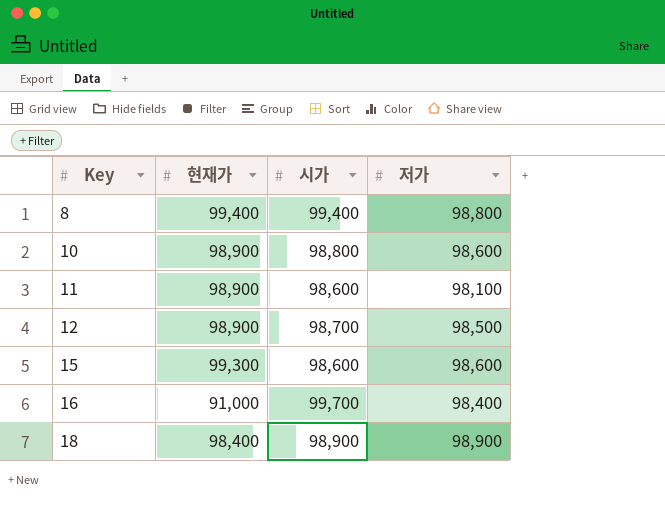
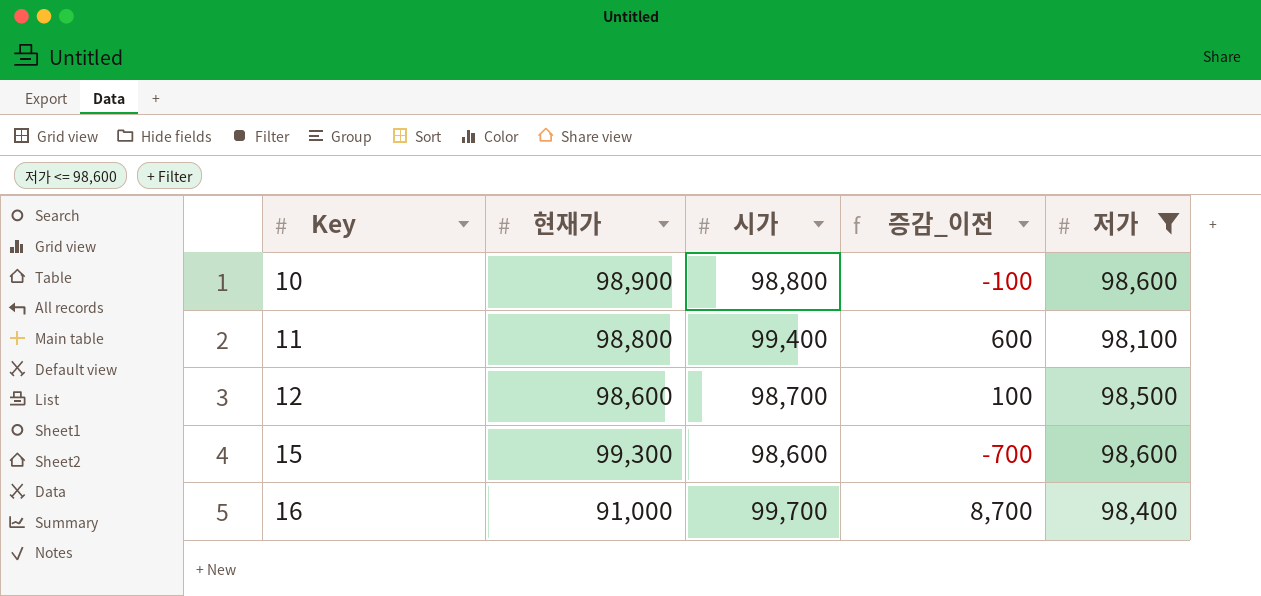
filter: none -> 저가 <= 98,600
column 증감_이전 | formula: none -> [시가] - [현재가]
11 | 현재가: 98,900 -> 98,800
11 | 시가: 98,600 -> 99,400
12 | 현재가: 98,900 -> 98,600

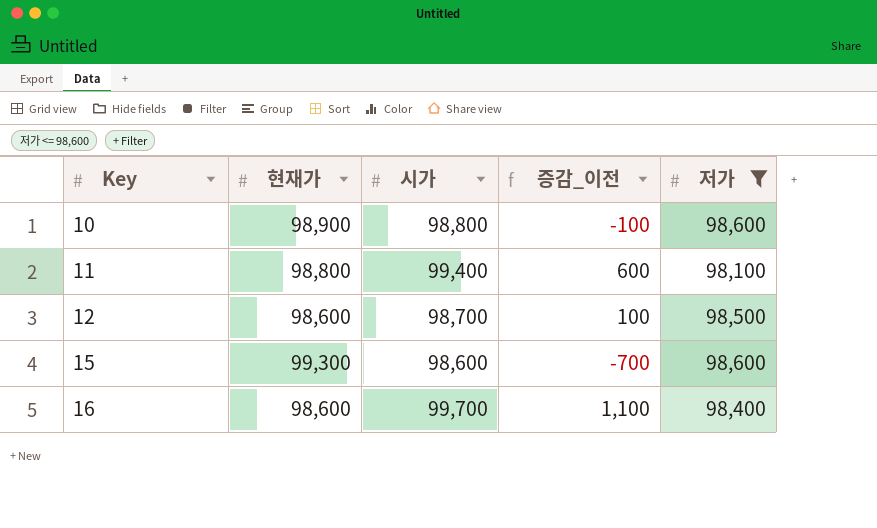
16 | 현재가: 91,000 -> 98,600
16 | 증감_이전: 8,700 -> 1,100

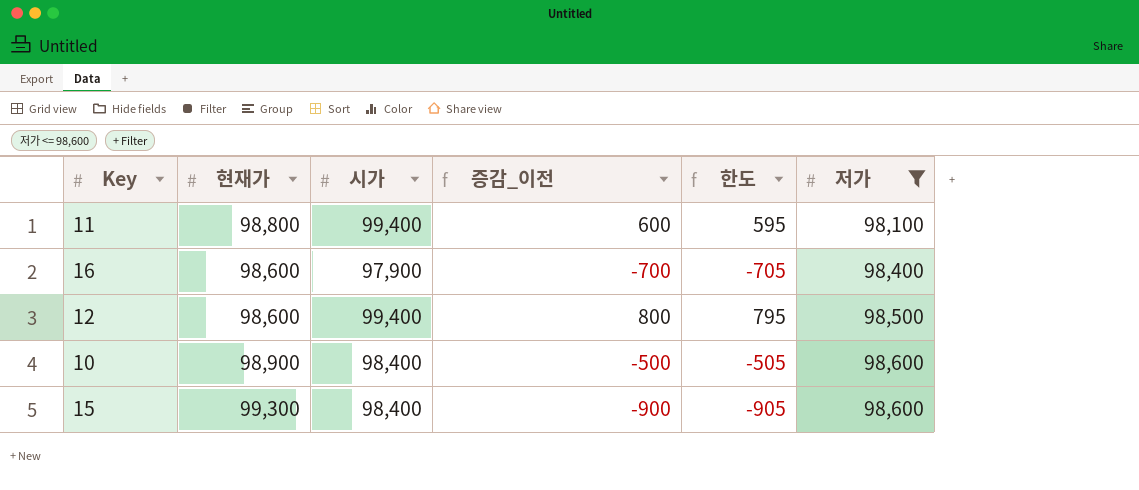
row order: Key ascending -> 저가 ascending
column 한도 | formula: none -> [증감_이전] - 5
16 | 시가: 99,700 -> 97,900
16 | 증감_이전: 1,100 -> -700
12 | 시가: 98,700 -> 99,400
12 | 증감_이전: 100 -> 800
10 | 시가: 98,800 -> 98,400
10 | 증감_이전: -100 -> -500
15 | 시가: 98,600 -> 98,400
15 | 증감_이전: -700 -> -900

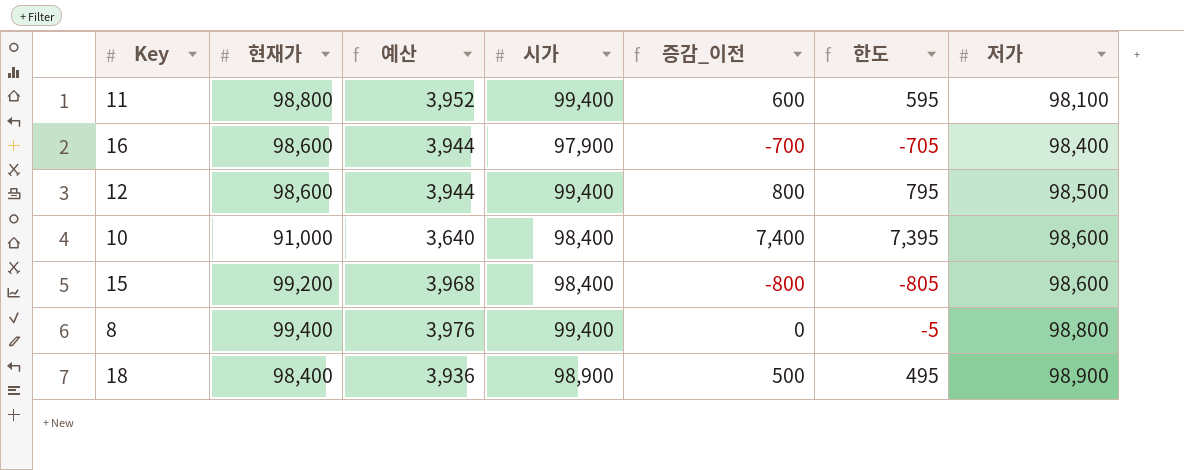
filter: 저가 <= 98,600 -> none
column 예산 | formula: none -> [현재가] * 0.04
10 | 현재가: 98,900 -> 91,000
10 | 증감_이전: -500 -> 7,400
10 | 한도: -505 -> 7,395
15 | 현재가: 99,300 -> 99,200
15 | 증감_이전: -900 -> -800
15 | 한도: -905 -> -805

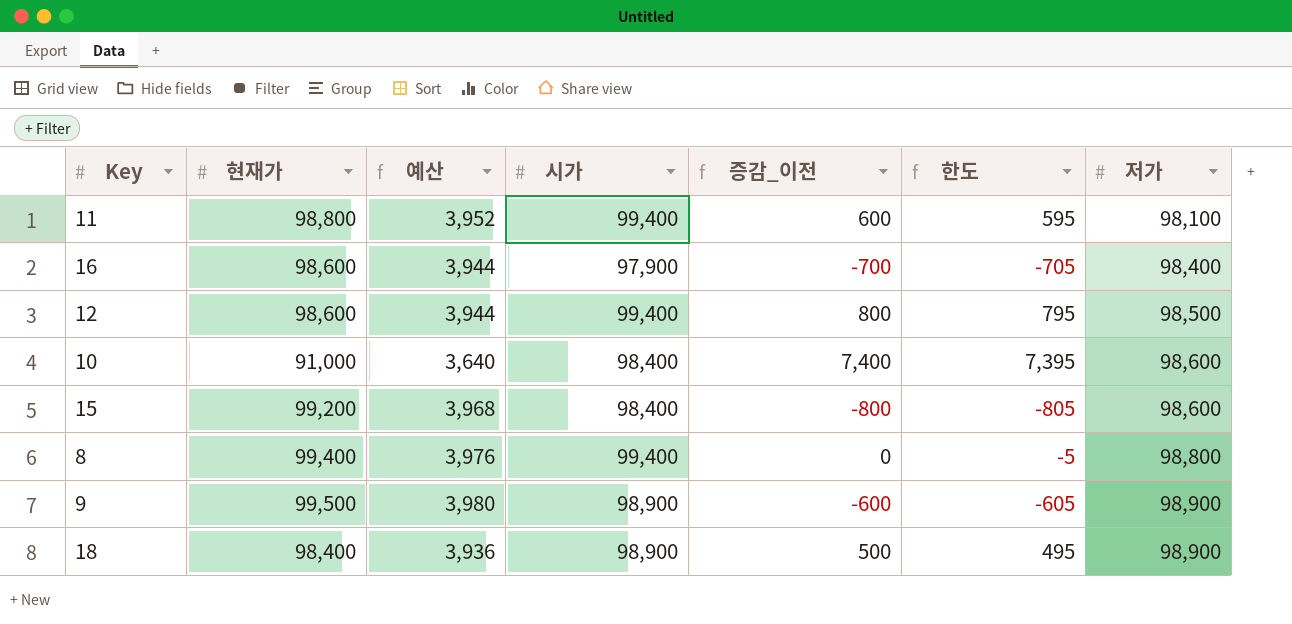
row 9: none -> 99,500 | 3,980 | 98,900 | -600 | -605 | 98,900

